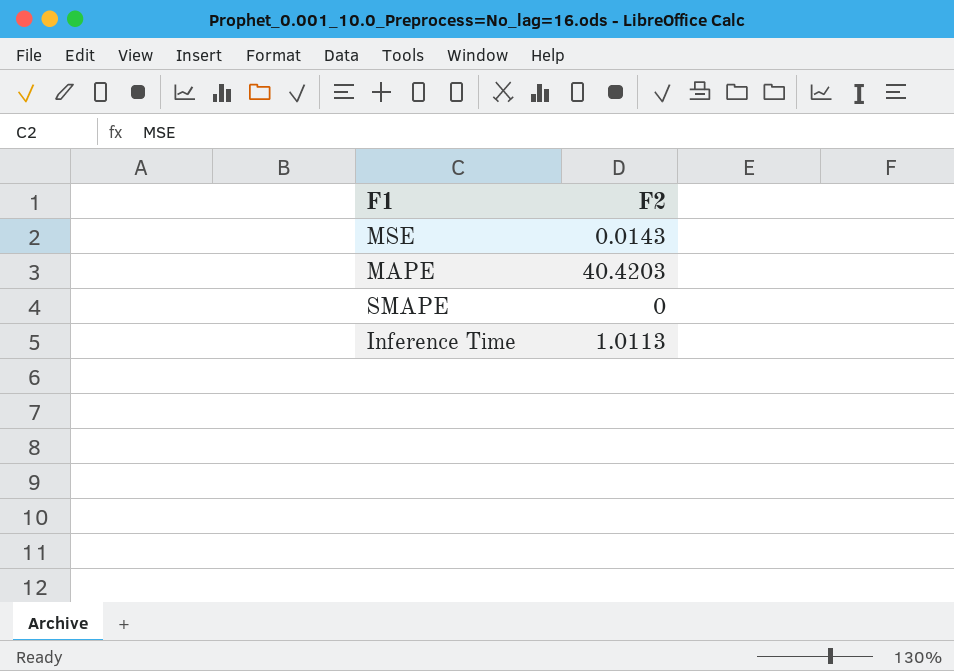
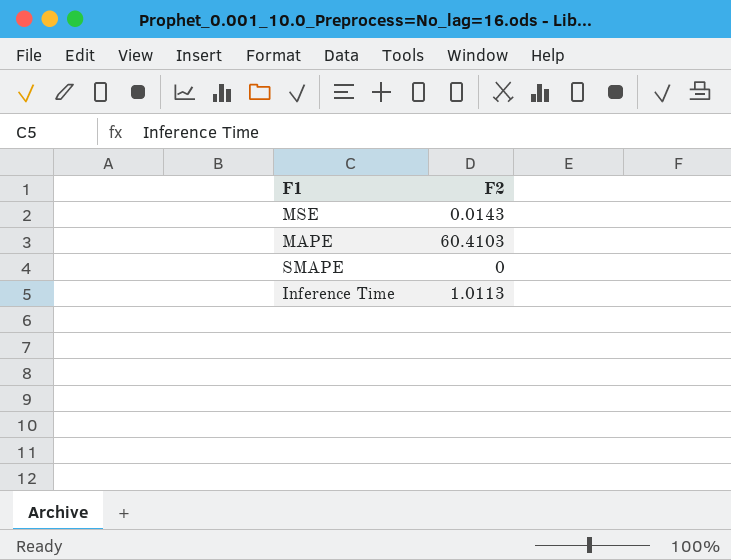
MAPE | F2: 40.4203 -> 60.4103

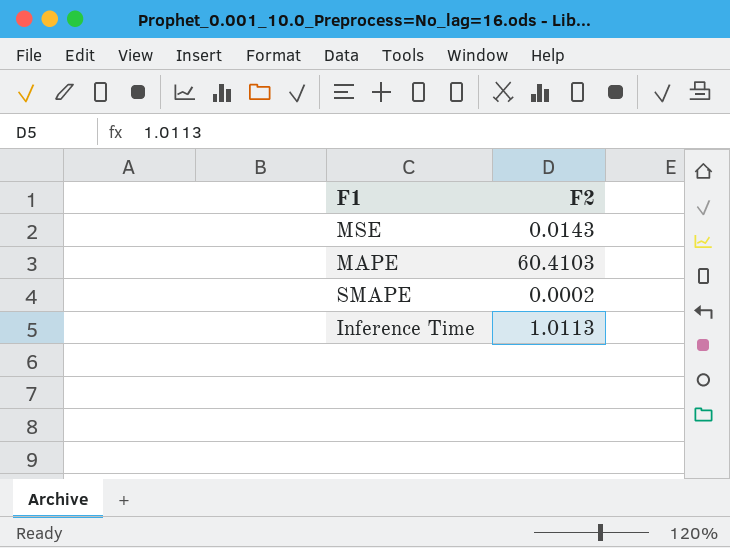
SMAPE | F2: 0 -> 0.0002

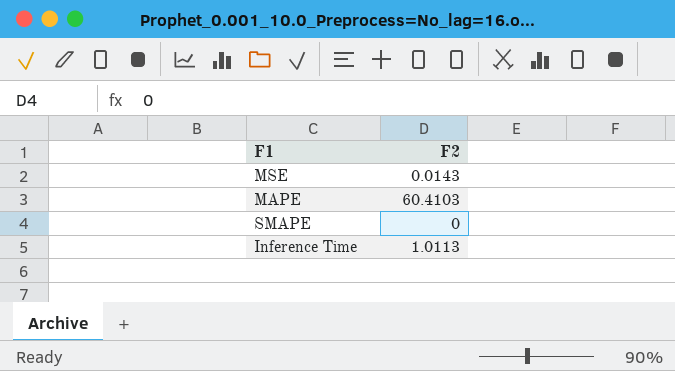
SMAPE | F2: 0.0002 -> 0

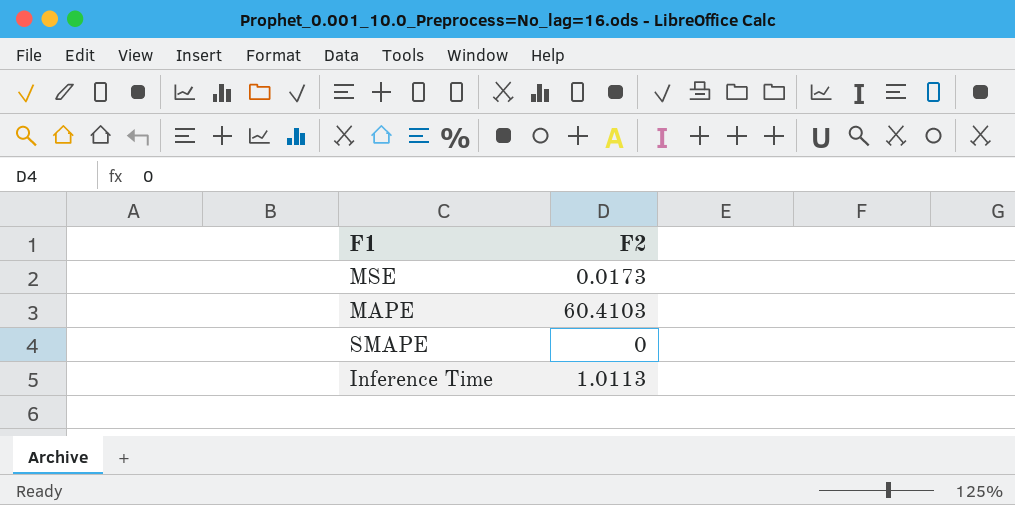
MSE | F2: 0.0143 -> 0.0173

